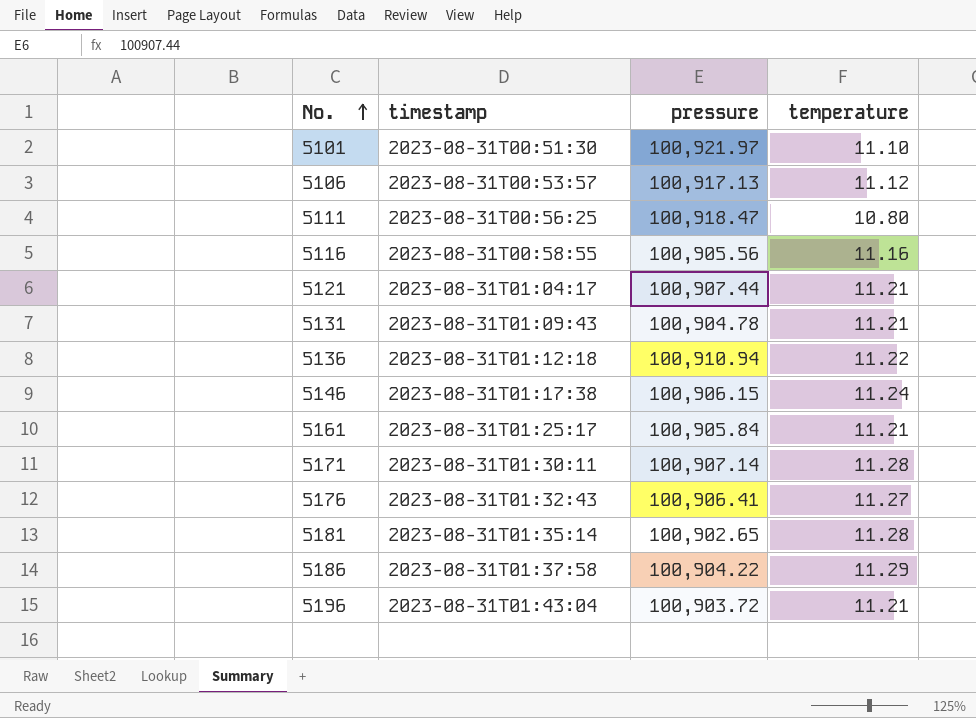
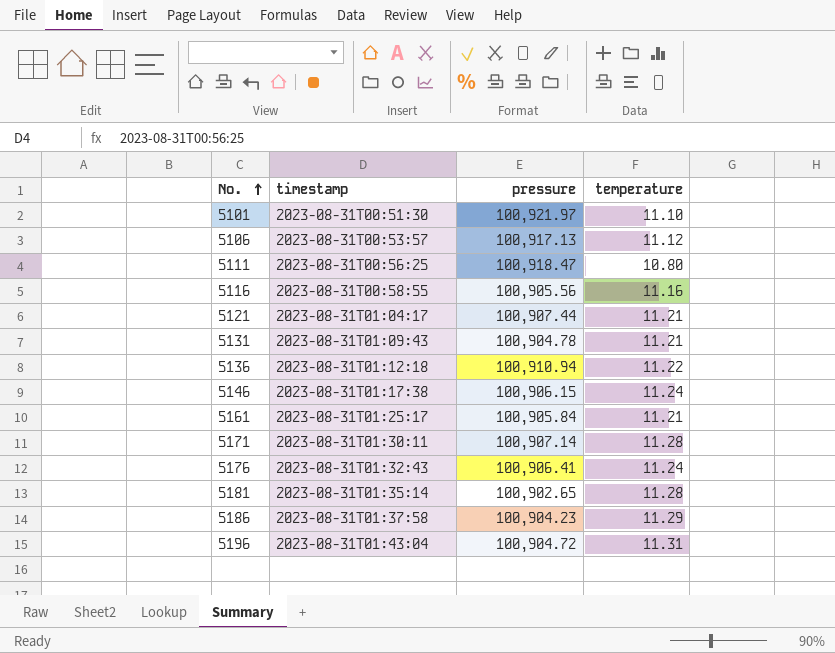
5176 | temperature: 11.27 -> 11.24
5186 | pressure: 100,904.22 -> 100,904.23
5196 | pressure: 100,903.72 -> 100,904.72
5196 | temperature: 11.21 -> 11.31

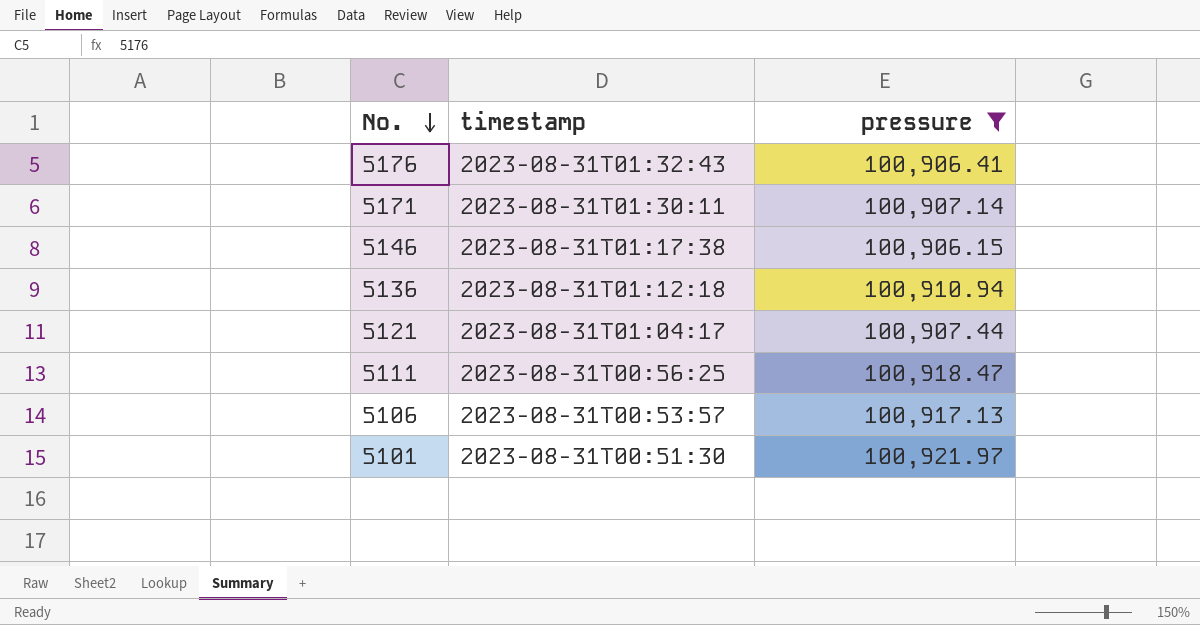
filter: none -> pressure >= 100,906.15
row order: No. ascending -> No. descending
column temperature | position: 4 -> none

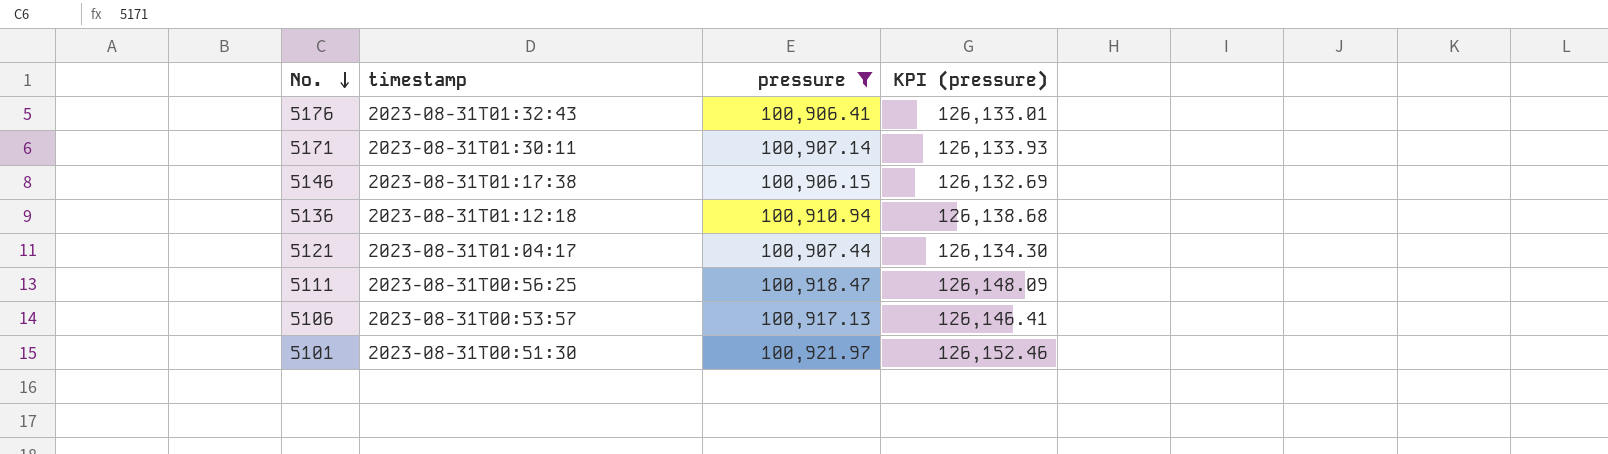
column KPI (pressure) | formula: none -> [pressure] * 1.25

